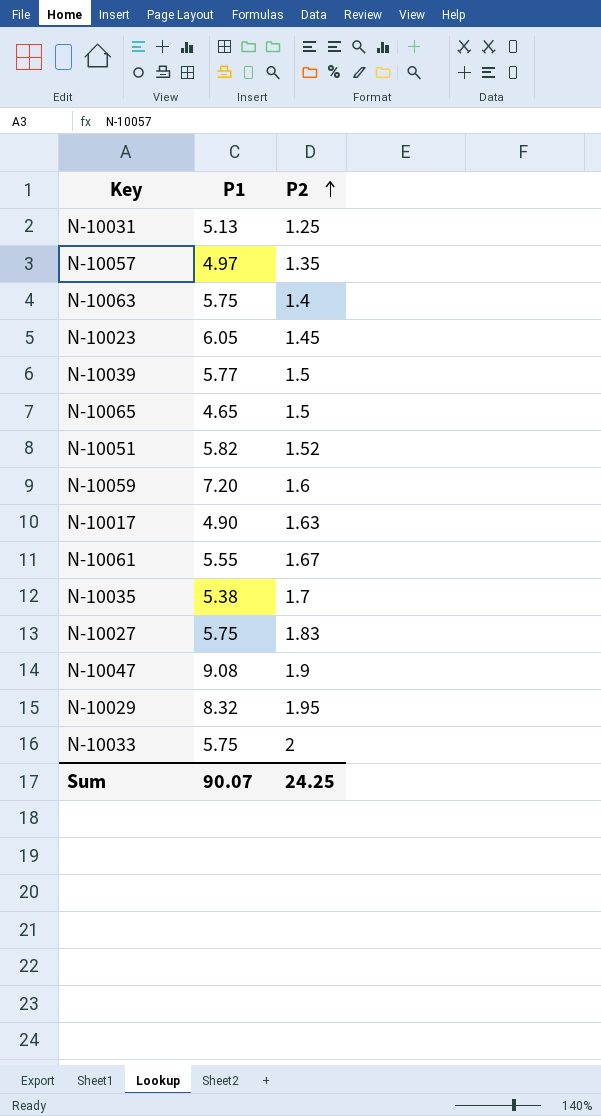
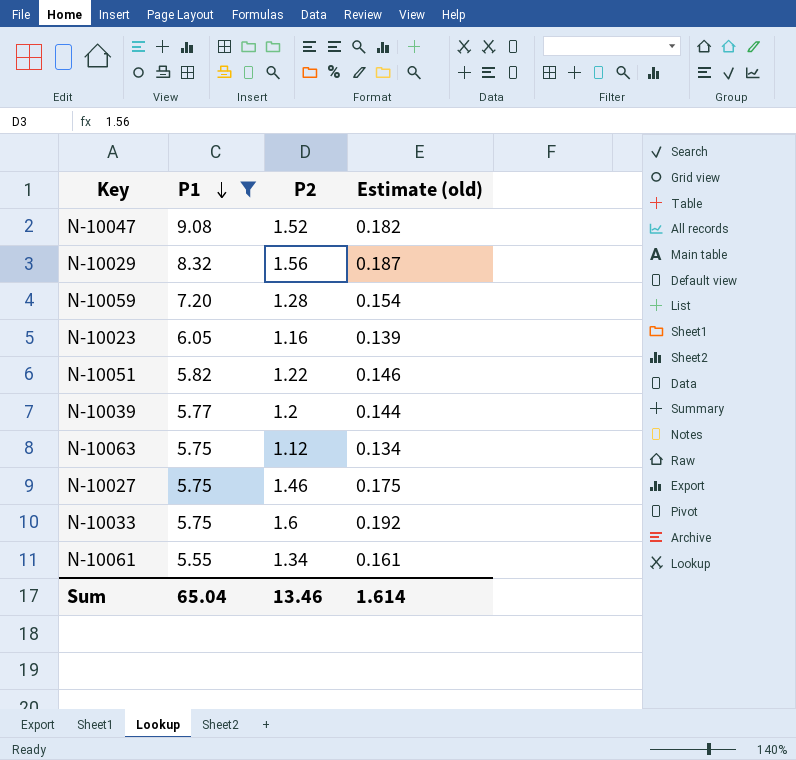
filter: none -> P1 >= 5.55
row order: P2 ascending -> P1 descending
column Estimate (old) | formula: none -> [P2] * 0.12
N-10047 | P2: 1.9 -> 1.52
N-10029 | P2: 1.95 -> 1.56
N-10059 | P2: 1.6 -> 1.28
N-10023 | P2: 1.45 -> 1.16
N-10051 | P2: 1.52 -> 1.22
N-10039 | P2: 1.5 -> 1.2
N-10063 | P2: 1.4 -> 1.12
N-10027 | P2: 1.83 -> 1.46
N-10033 | P2: 2 -> 1.6
N-10061 | P2: 1.67 -> 1.34
Sum | P1: 90.07 -> 65.04
Sum | P2: 24.25 -> 13.46

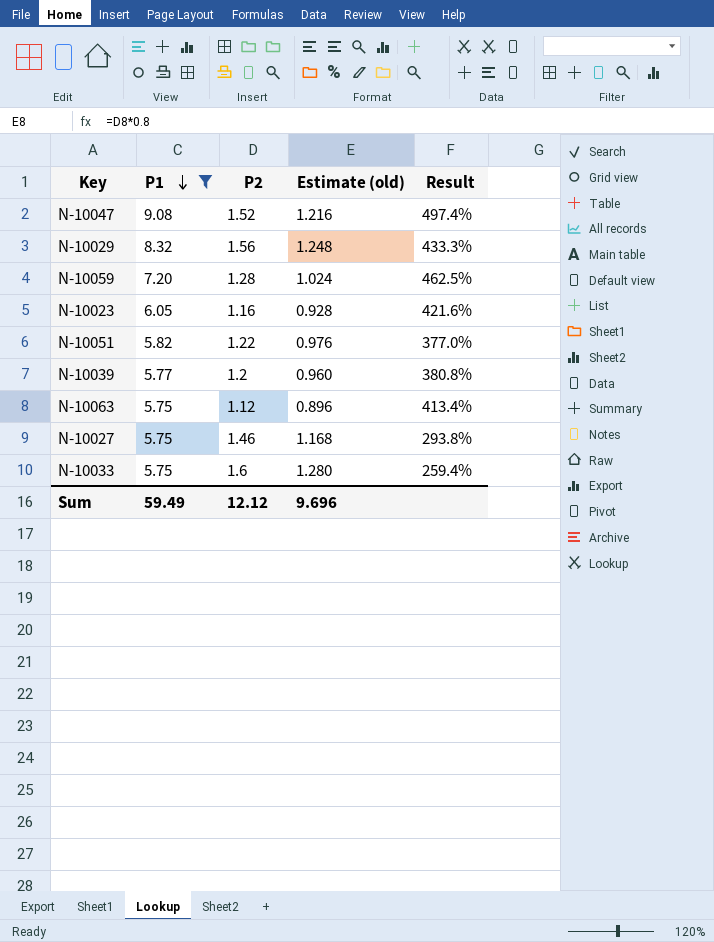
column Estimate (old) | formula: [P2] * 0.12 -> [P2] * 0.8
column Result | formula: none -> ([P1] - [P2]) / [P2]
row N-10061: 5.55 | 1.34 | 0.161 -> none
Sum | P1: 65.04 -> 59.49
Sum | P2: 13.46 -> 12.12
Sum | Estimate (old): 1.614 -> 9.696

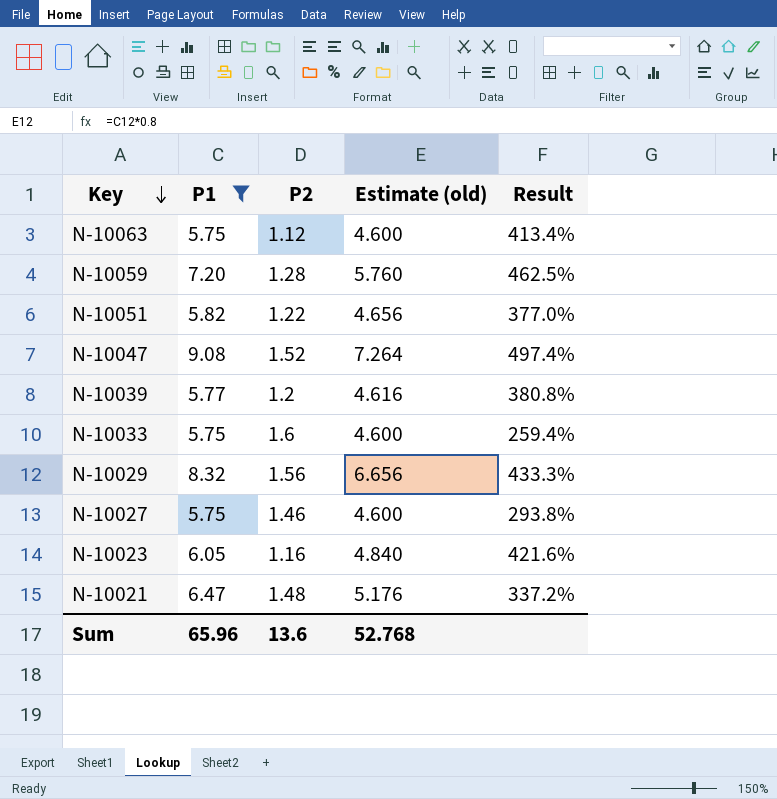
row order: P1 descending -> Key descending
column Estimate (old) | formula: [P2] * 0.8 -> [P1] * 0.8
row N-10021: none -> 6.47 | 1.48 | 5.176 | 337.2%
Sum | P1: 59.49 -> 65.96
Sum | P2: 12.12 -> 13.6
Sum | Estimate (old): 9.696 -> 52.768

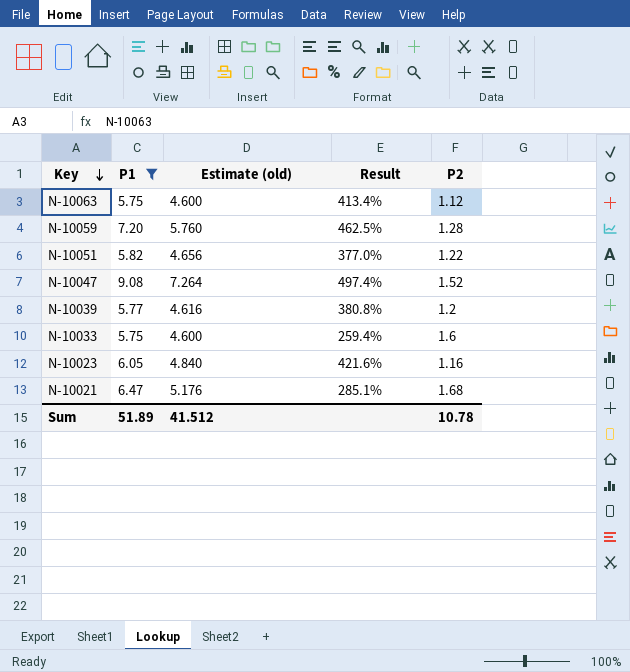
column P2 | position: 3 -> 5
row N-10029: 8.32 | 1.56 | 6.656 | 433.3% -> none
row N-10027: 5.75 | 1.46 | 4.600 | 293.8% -> none
N-10021 | Result: 337.2% -> 285.1%
N-10021 | P2: 1.48 -> 1.68
Sum | P1: 65.96 -> 51.89
Sum | Estimate (old): 52.768 -> 41.512
Sum | P2: 13.6 -> 10.78

